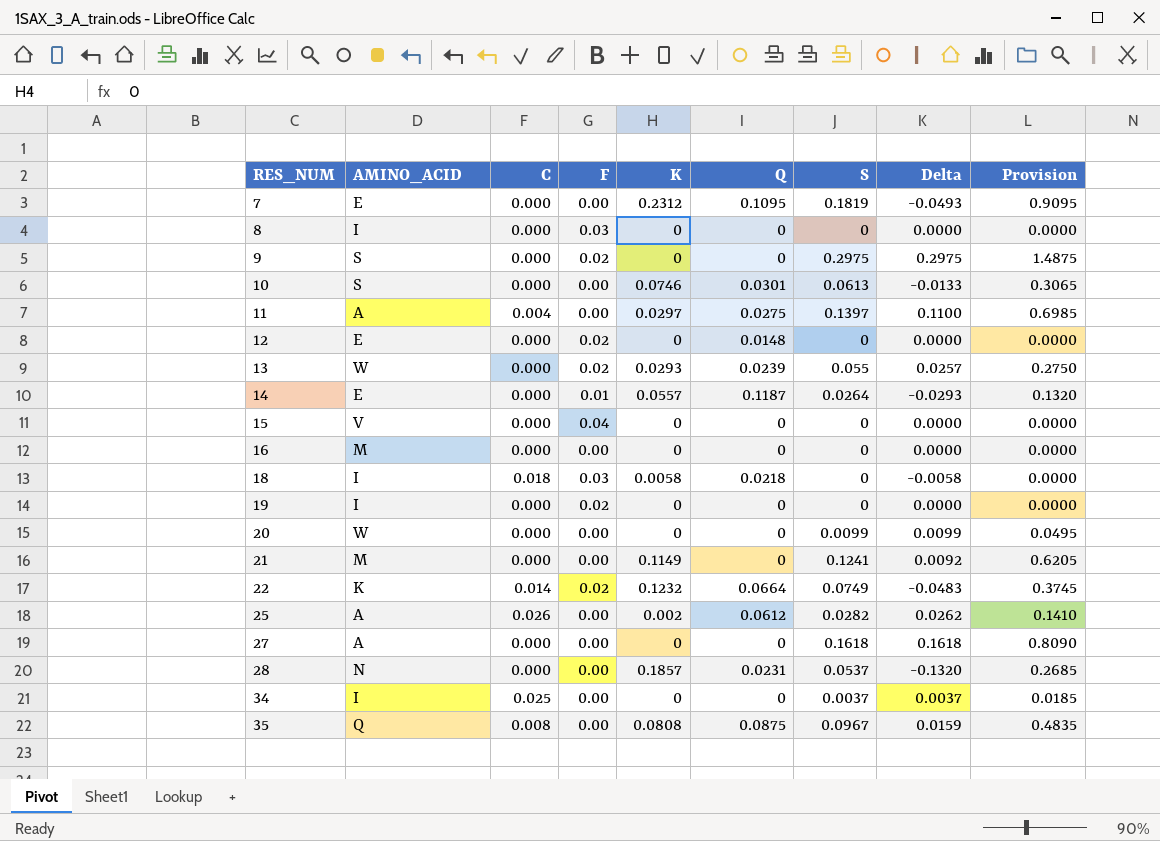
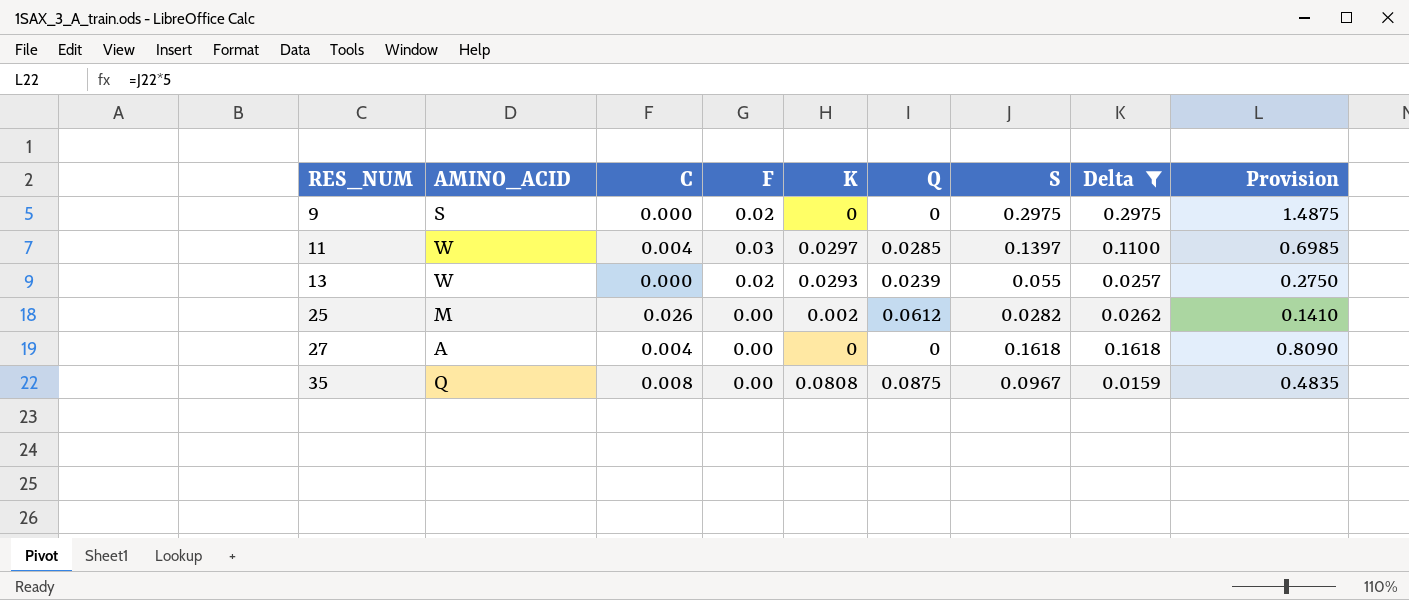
filter: none -> Delta >= 0.0159
11 | AMINO_ACID: A -> W
11 | F: 0.00 -> 0.03
11 | Q: 0.0275 -> 0.0285
25 | AMINO_ACID: A -> M
27 | C: 0.000 -> 0.004

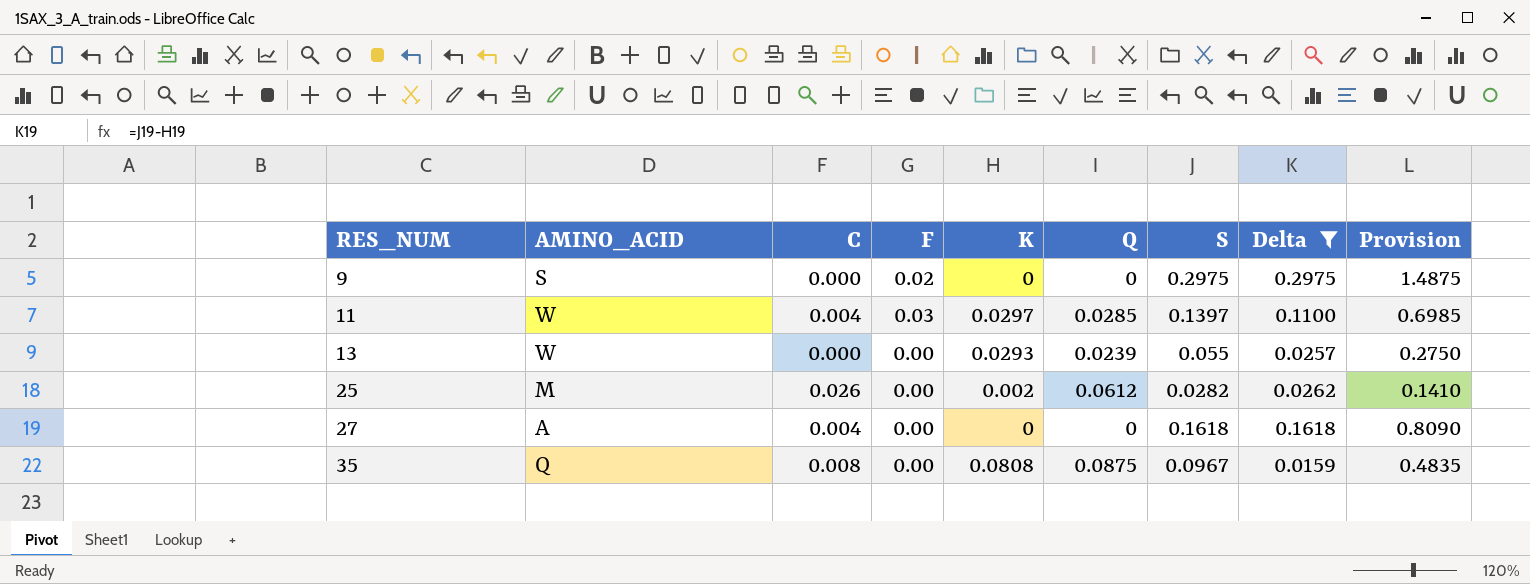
13 | F: 0.02 -> 0.00

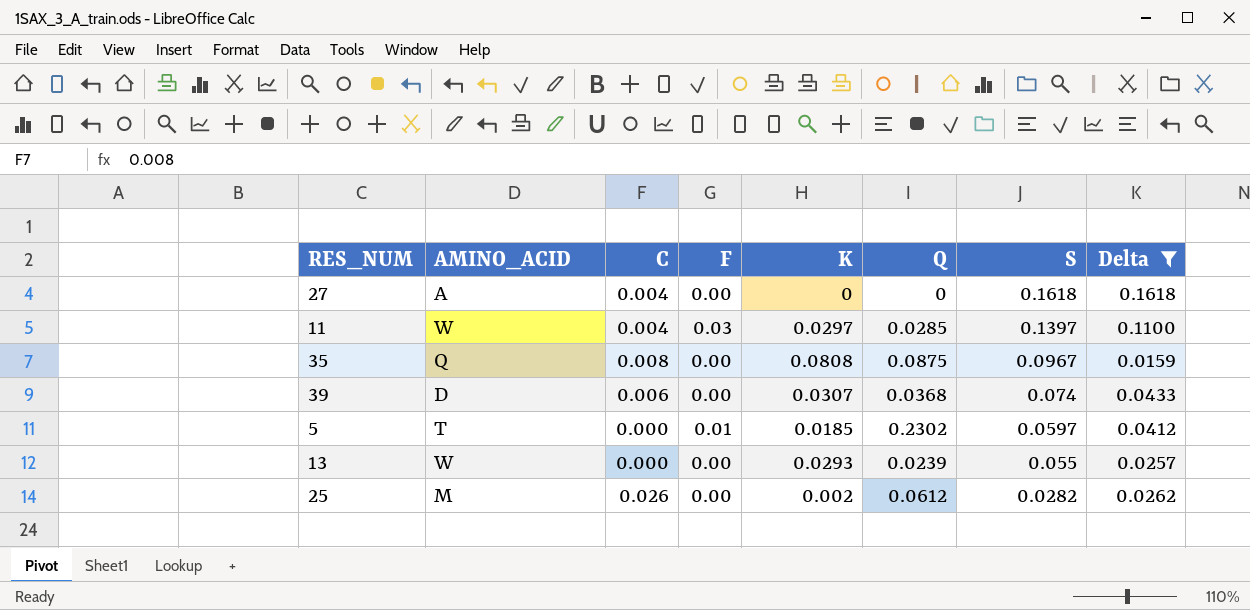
row order: RES_NUM ascending -> S descending
column Provision | formula: [S] * 5 -> none
row 9: S | 0.000 | 0.02 | 0 | 0 | 0.2975 | 0.2975 | 1.4875 -> none
row 39: none -> D | 0.006 | 0.00 | 0.0307 | 0.0368 | 0.074 | 0.0433
row 5: none -> T | 0.000 | 0.01 | 0.0185 | 0.2302 | 0.0597 | 0.0412

